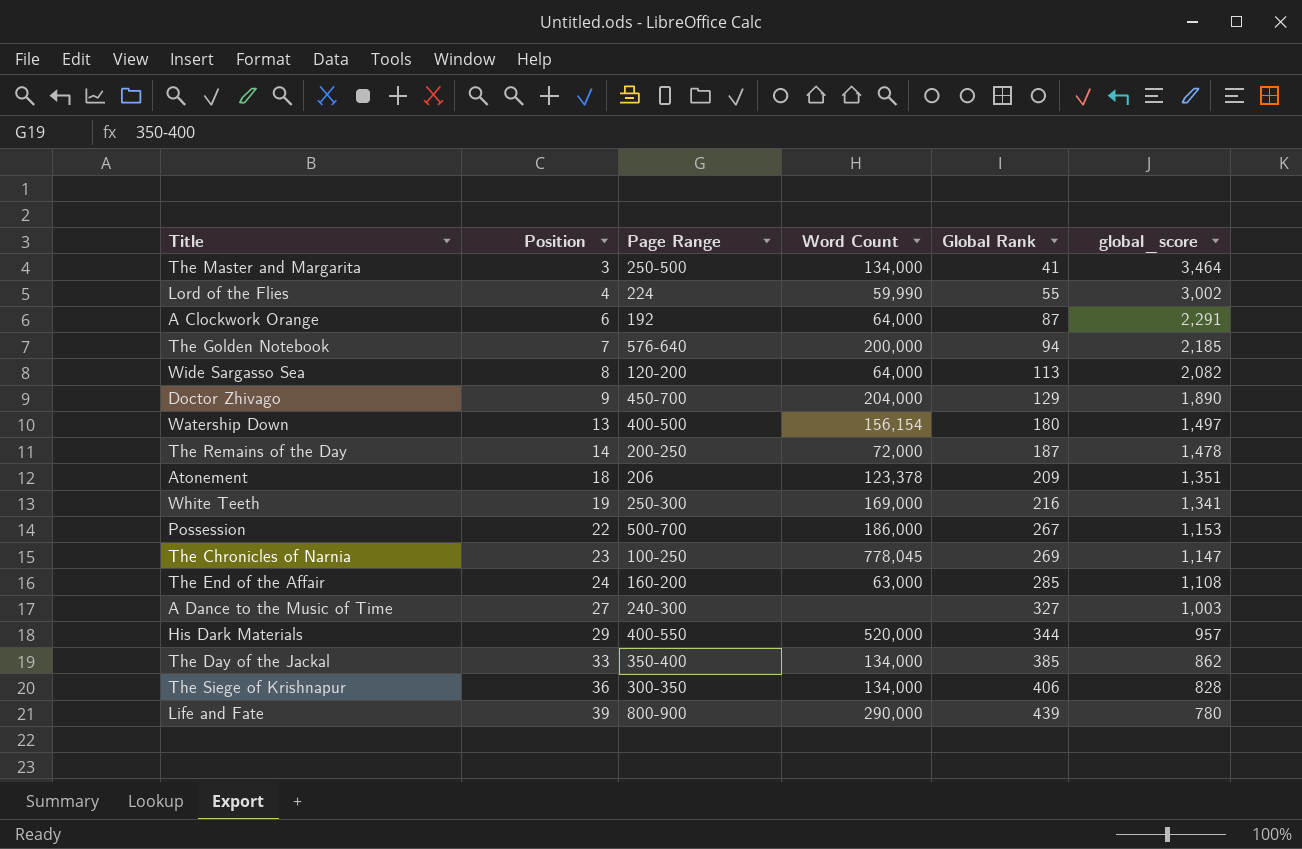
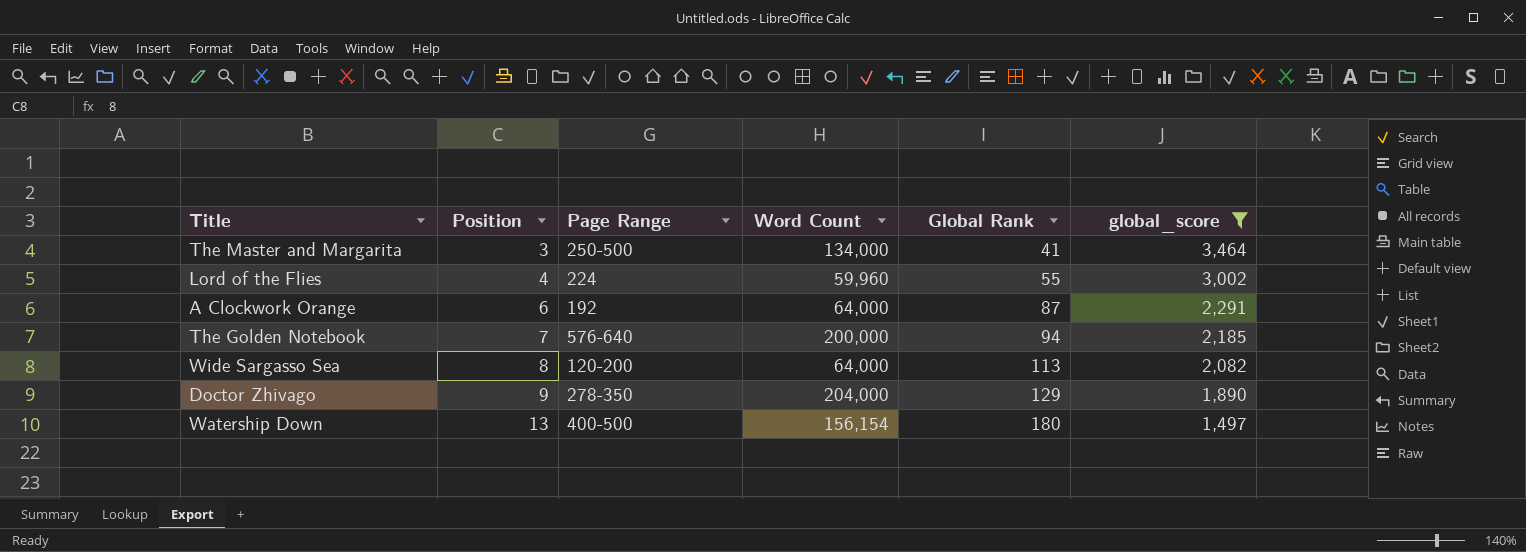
filter: none -> global_score >= 1,497
Lord of the Flies | Word Count: 59,990 -> 59,960
Doctor Zhivago | Page Range: 450-700 -> 278-350

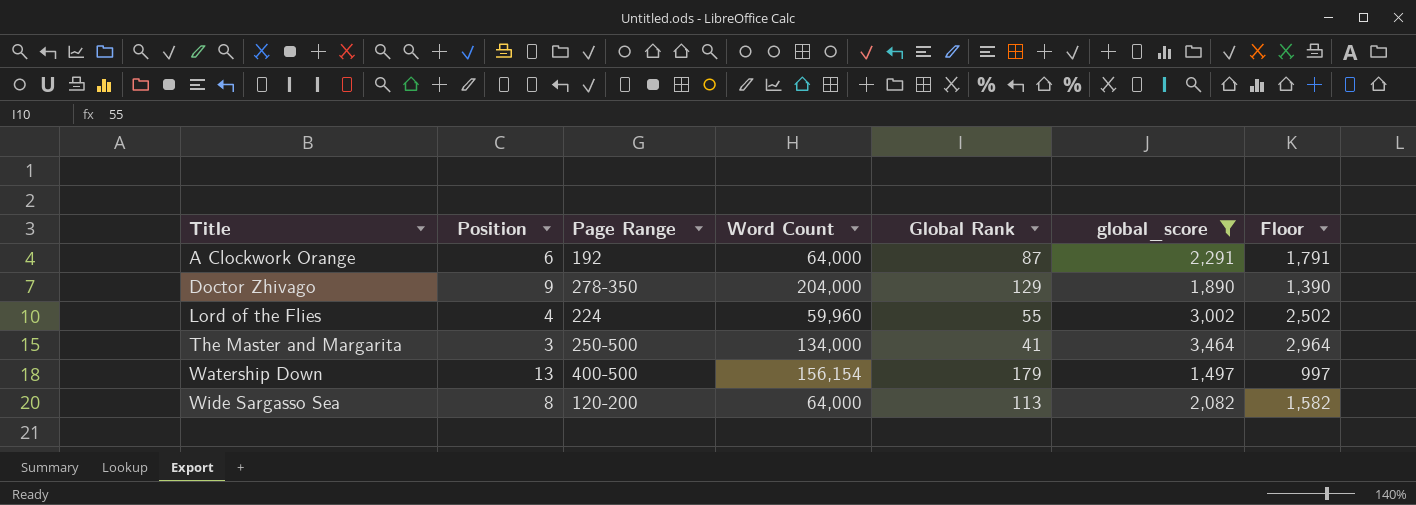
row order: Position ascending -> Title ascending
column Floor | formula: none -> [global_score] - 500
row The Golden Notebook: 7 | 576-640 | 200,000 | 94 | 2,185 -> none
Watership Down | Global Rank: 180 -> 179

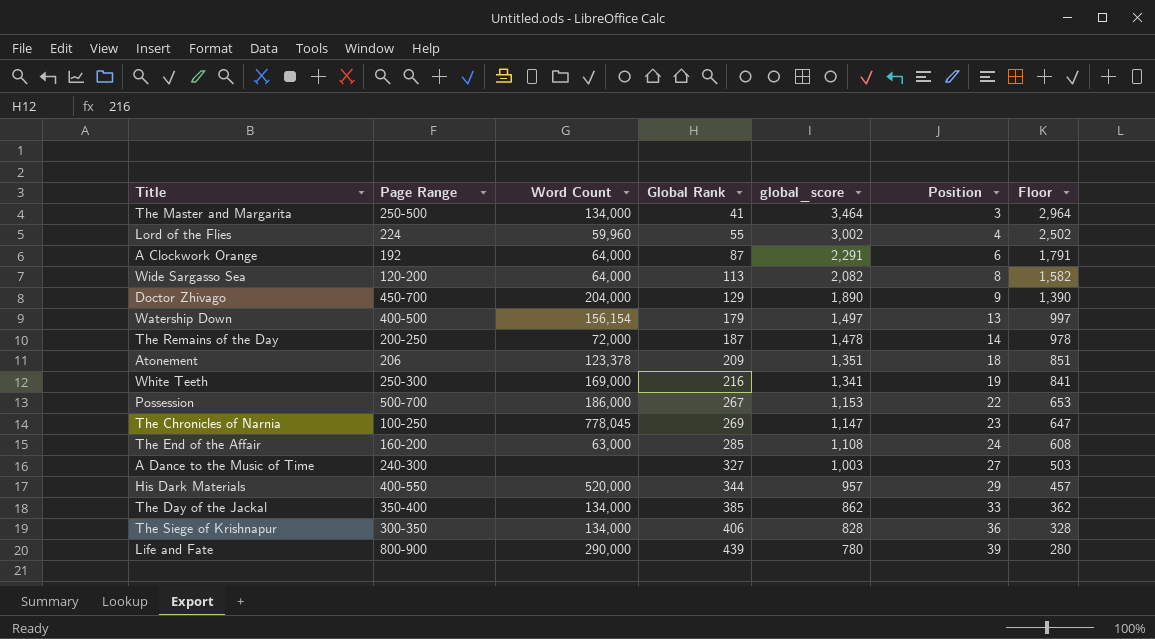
filter: global_score >= 1,497 -> none
row order: Title ascending -> Global Rank ascending
column Position | position: 2 -> 6
Doctor Zhivago | Page Range: 278-350 -> 450-700

